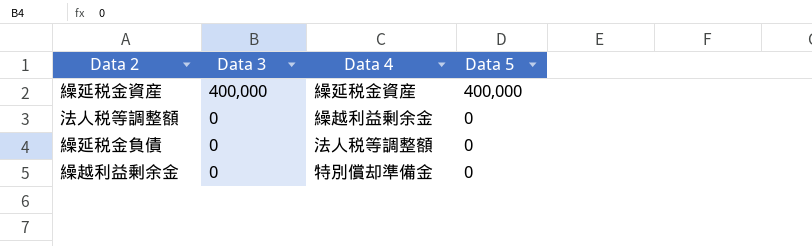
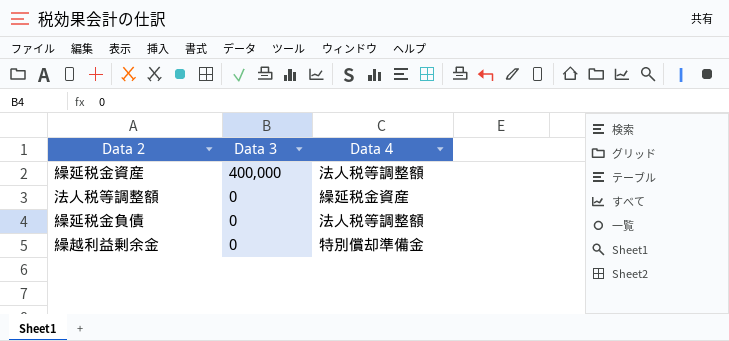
column Data 5 | position: 4 -> none
繰延税金資産 | Data 4: 繰延税金資産 -> 法人税等調整額
法人税等調整額 | Data 4: 繰越利益剰余金 -> 繰延税金資産

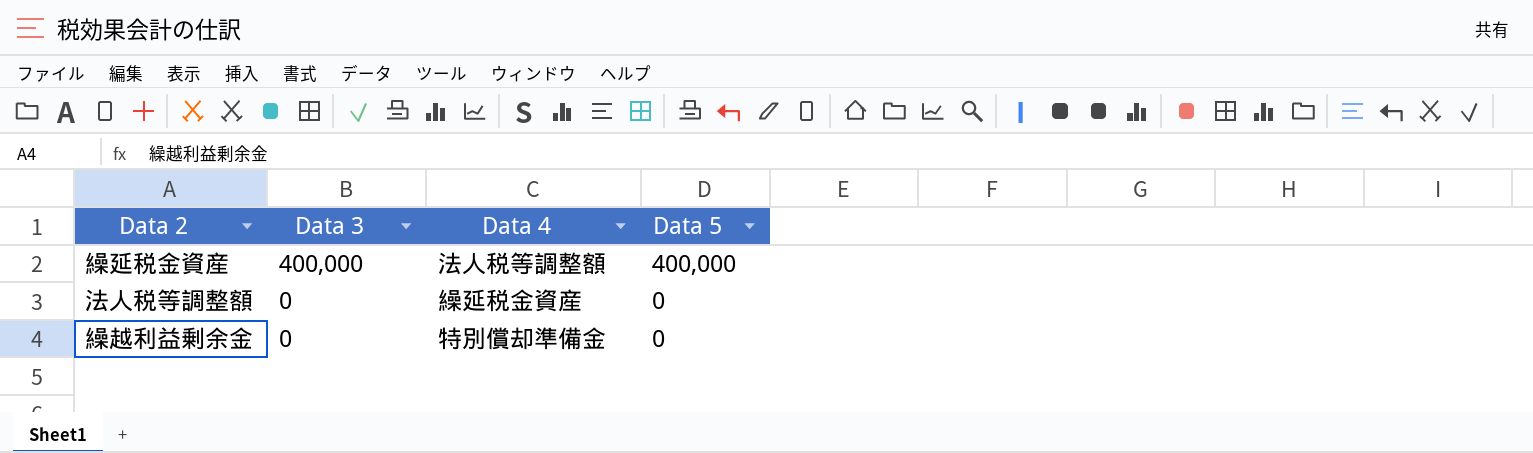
column Data 5 | position: none -> 4
row 繰延税金負債: 0 | 法人税等調整額 -> none

